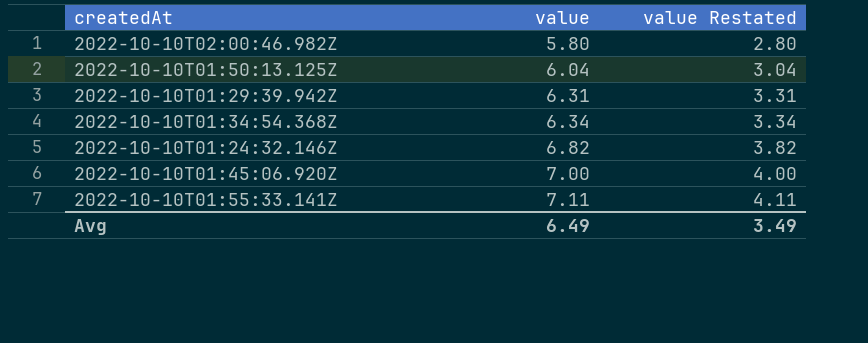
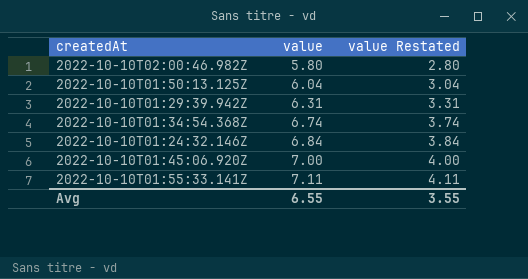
2022-10-10T01:34:54.368Z | value: 6.34 -> 6.74
2022-10-10T01:34:54.368Z | value Restated: 3.34 -> 3.74
2022-10-10T01:24:32.146Z | value: 6.82 -> 6.84
2022-10-10T01:24:32.146Z | value Restated: 3.82 -> 3.84
Avg | value: 6.49 -> 6.55
Avg | value Restated: 3.49 -> 3.55

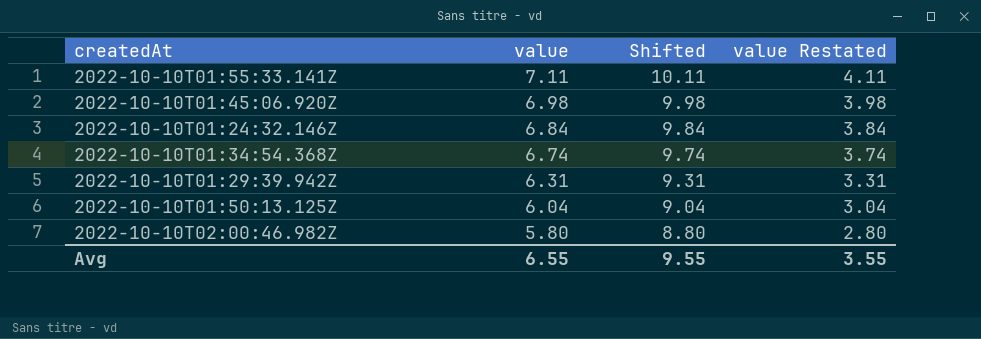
row order: value ascending -> value descending
column Shifted | formula: none -> [value] + 3
2022-10-10T01:45:06.920Z | value: 7.00 -> 6.98
2022-10-10T01:45:06.920Z | value Restated: 4.00 -> 3.98

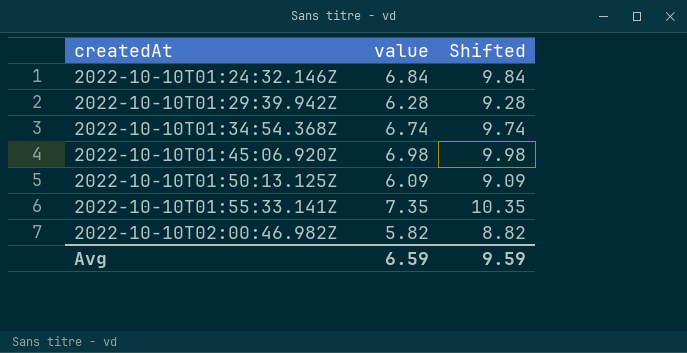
row order: value descending -> createdAt ascending
column value Restated | formula: [value] - 3 -> none
2022-10-10T01:29:39.942Z | value: 6.31 -> 6.28
2022-10-10T01:29:39.942Z | Shifted: 9.31 -> 9.28
2022-10-10T01:50:13.125Z | value: 6.04 -> 6.09
2022-10-10T01:50:13.125Z | Shifted: 9.04 -> 9.09
2022-10-10T01:55:33.141Z | value: 7.11 -> 7.35
2022-10-10T01:55:33.141Z | Shifted: 10.11 -> 10.35
2022-10-10T02:00:46.982Z | value: 5.80 -> 5.82
2022-10-10T02:00:46.982Z | Shifted: 8.80 -> 8.82
Avg | value: 6.55 -> 6.59
Avg | Shifted: 9.55 -> 9.59

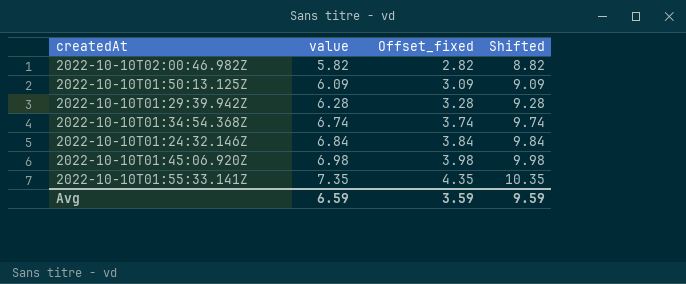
row order: createdAt ascending -> value ascending
column Offset_fixed | formula: none -> [value] - 3

